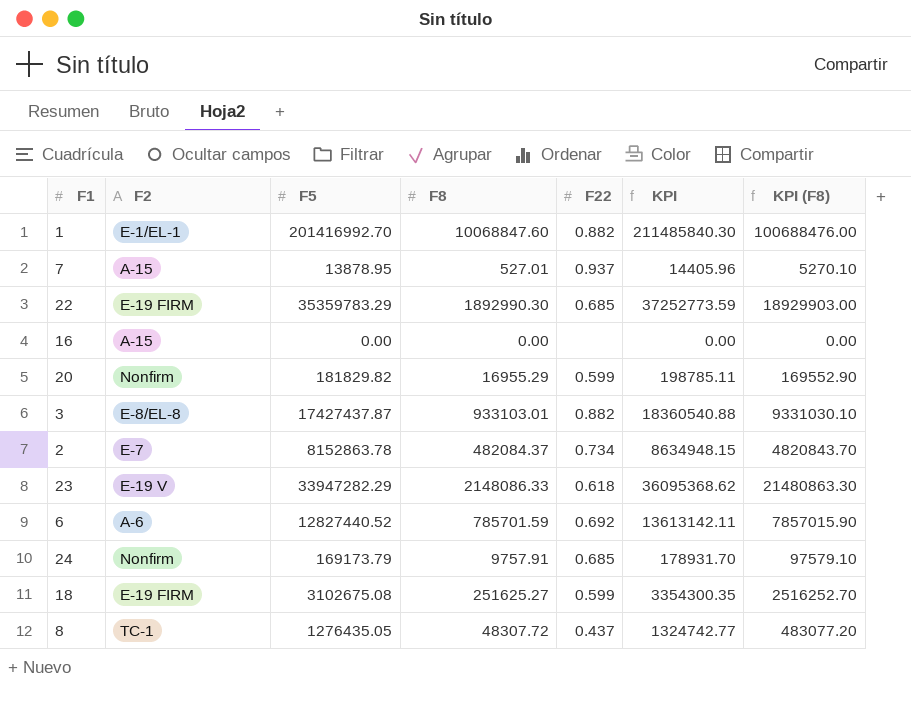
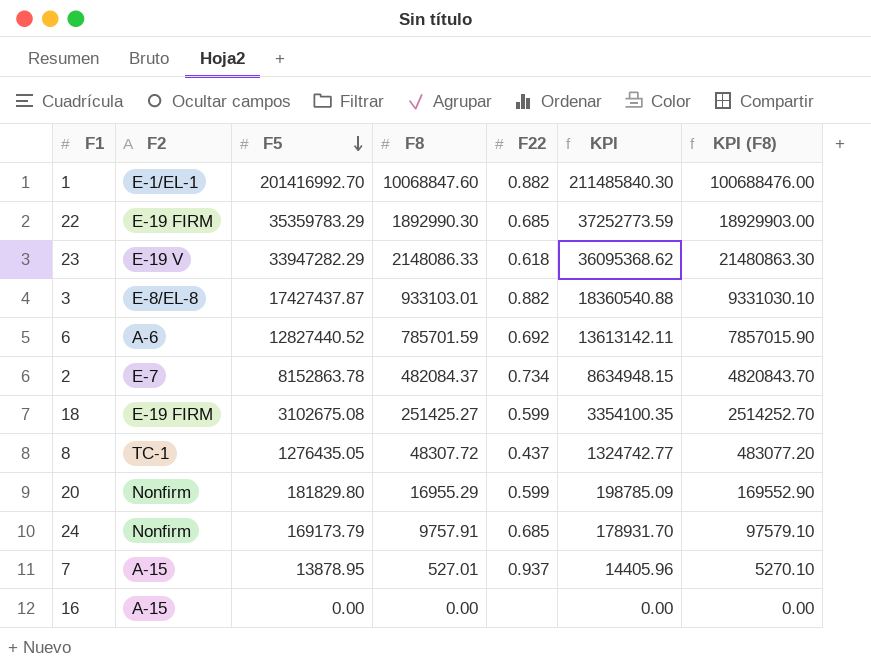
row order: none -> F5 descending
18 | F8: 251625.27 -> 251425.27
18 | KPI: 3354300.35 -> 3354100.35
18 | KPI (F8): 2516252.70 -> 2514252.70
20 | F5: 181829.82 -> 181829.80
20 | KPI: 198785.11 -> 198785.09

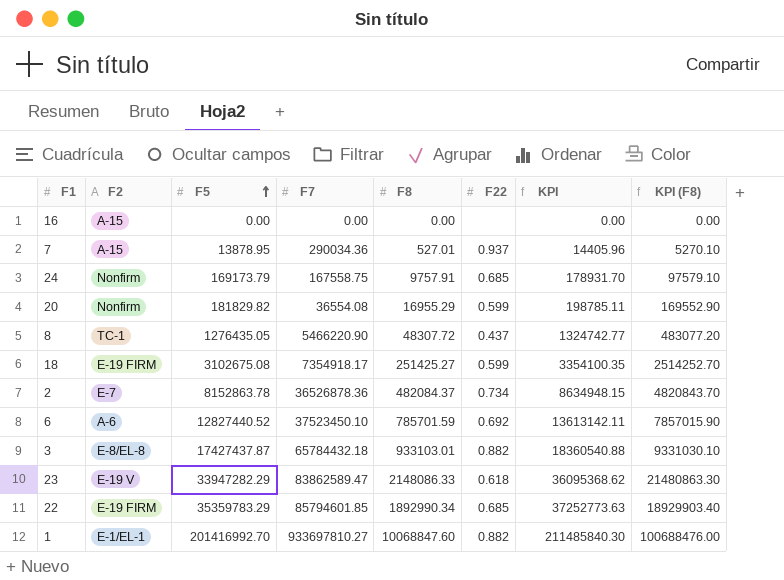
row order: F5 descending -> F5 ascending
column F7 | position: none -> 4
20 | F5: 181829.80 -> 181829.82
20 | KPI: 198785.09 -> 198785.11
22 | F8: 1892990.30 -> 1892990.34
22 | KPI: 37252773.59 -> 37252773.63
22 | KPI (F8): 18929903.00 -> 18929903.40

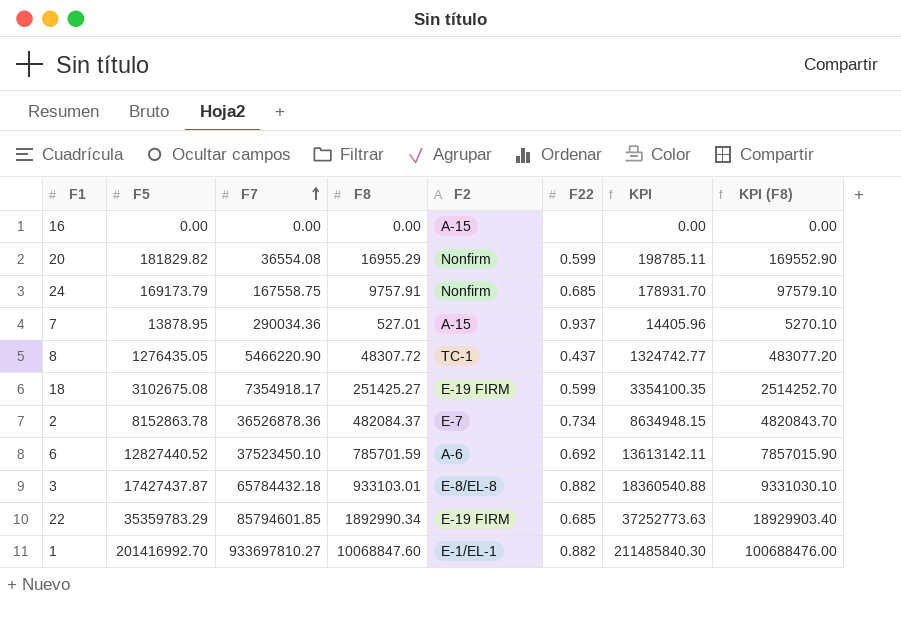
row order: F5 ascending -> F7 ascending
column F2 | position: 2 -> 5
row 23: E-19 V | 33947282.29 | 83862589.47 | 2148086.33 | 0.618 | 36095368.62 | 21480863.30 -> none

